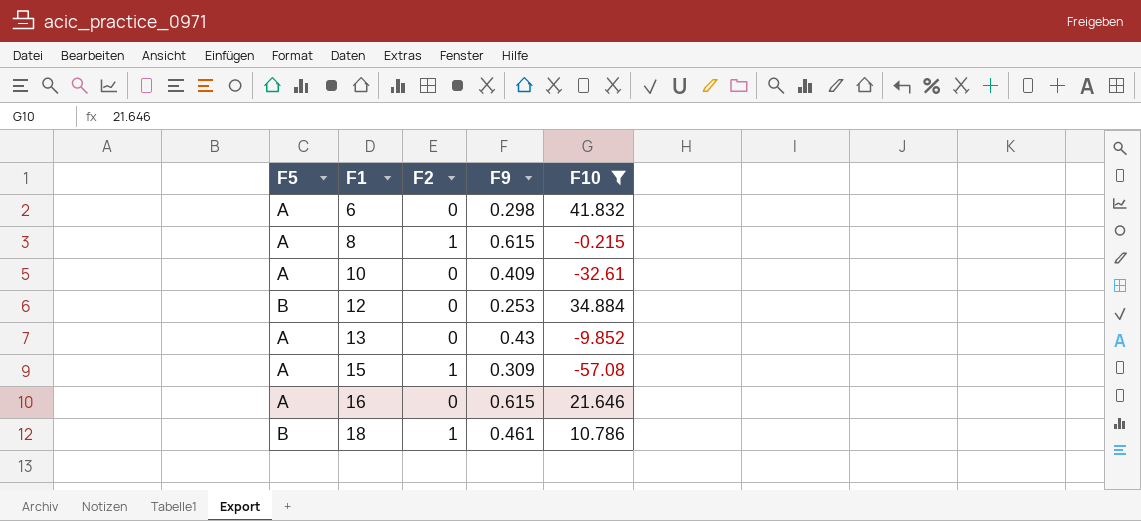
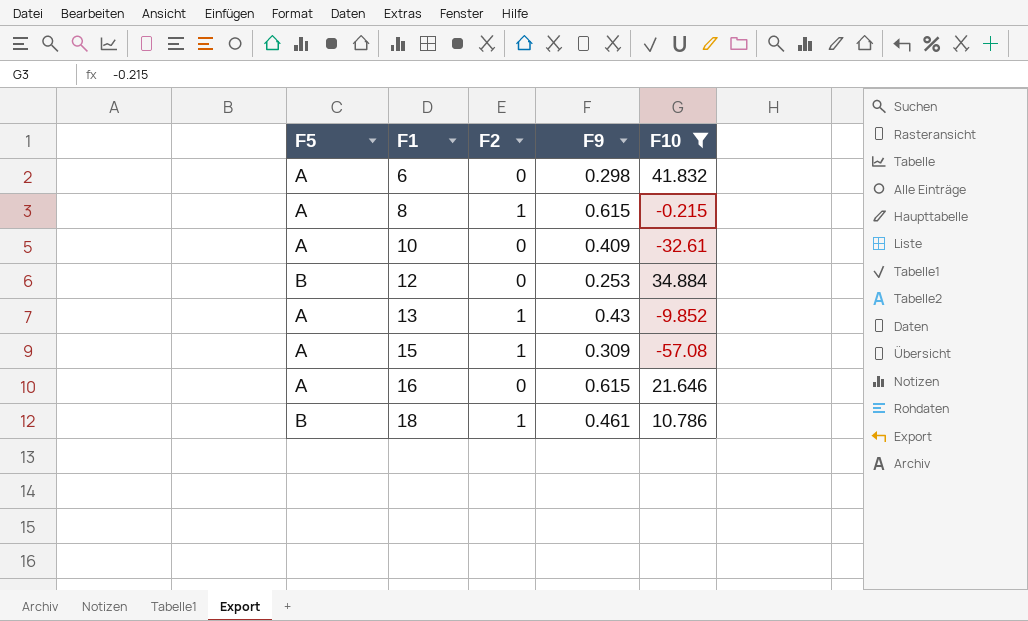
13 | F2: 0 -> 1

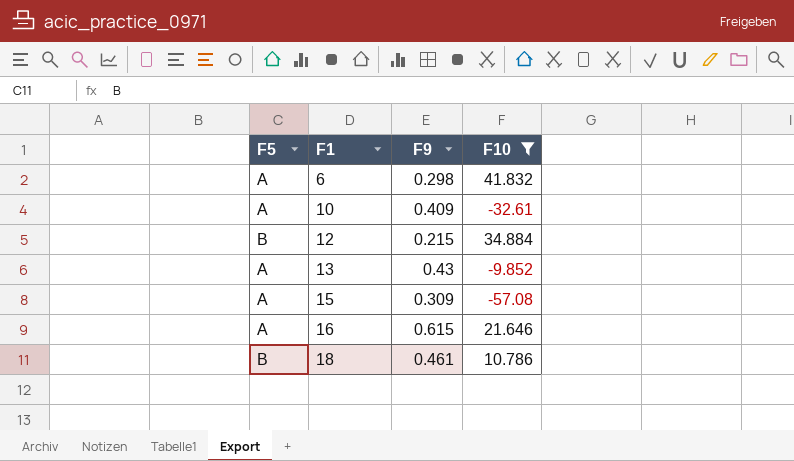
column F2 | position: 3 -> none
row 8: A | 1 | 0.615 | -0.215 -> none
12 | F9: 0.253 -> 0.215

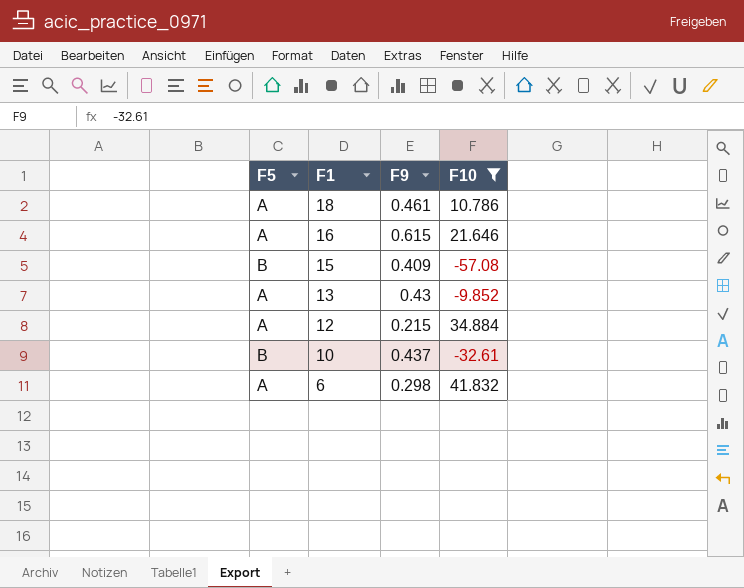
row order: F1 ascending -> F1 descending
18 | F5: B -> A
15 | F5: A -> B
15 | F9: 0.309 -> 0.409
12 | F5: B -> A
10 | F5: A -> B
10 | F9: 0.409 -> 0.437

